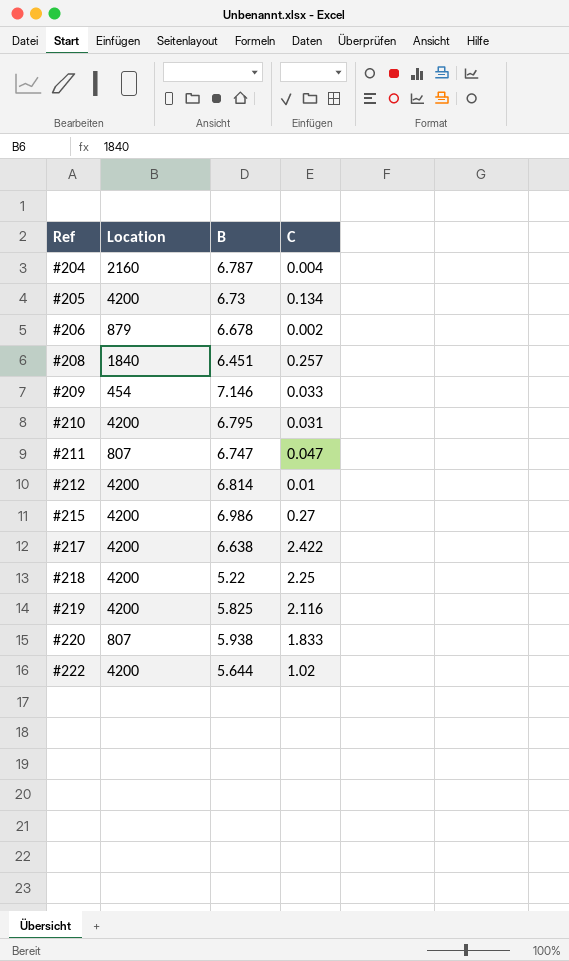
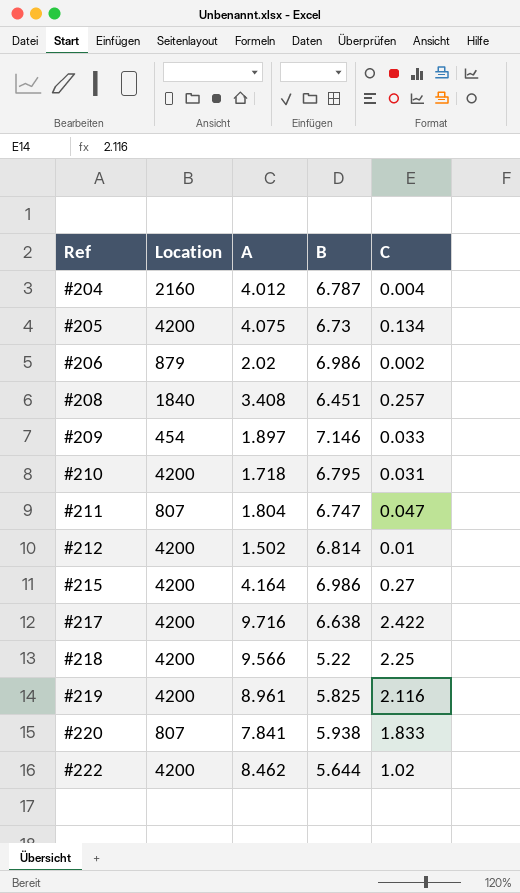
column A | position: none -> 3
#206 | B: 6.678 -> 6.986

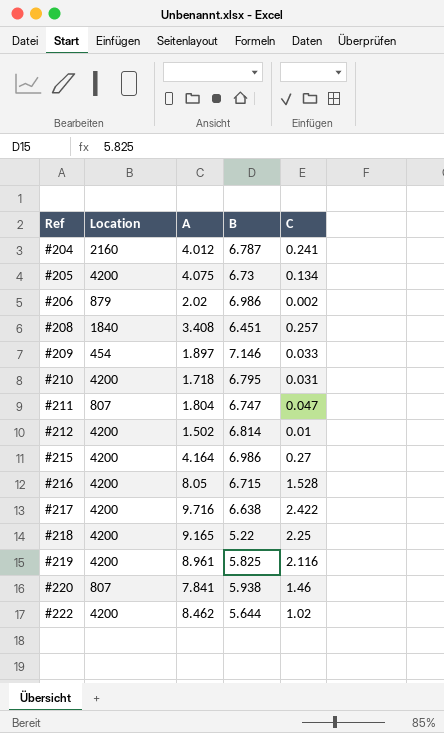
#204 | C: 0.004 -> 0.241
row #216: none -> 4200 | 8.05 | 6.715 | 1.528
#218 | A: 9.566 -> 9.165
#220 | C: 1.833 -> 1.46

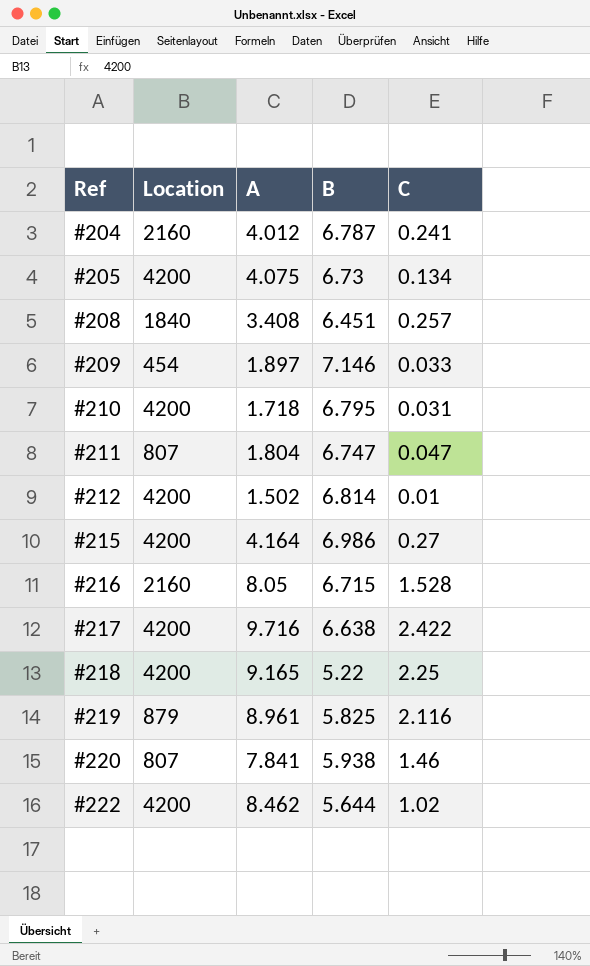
row #206: 879 | 2.02 | 6.986 | 0.002 -> none
#216 | Location: 4200 -> 2160
#219 | Location: 4200 -> 879

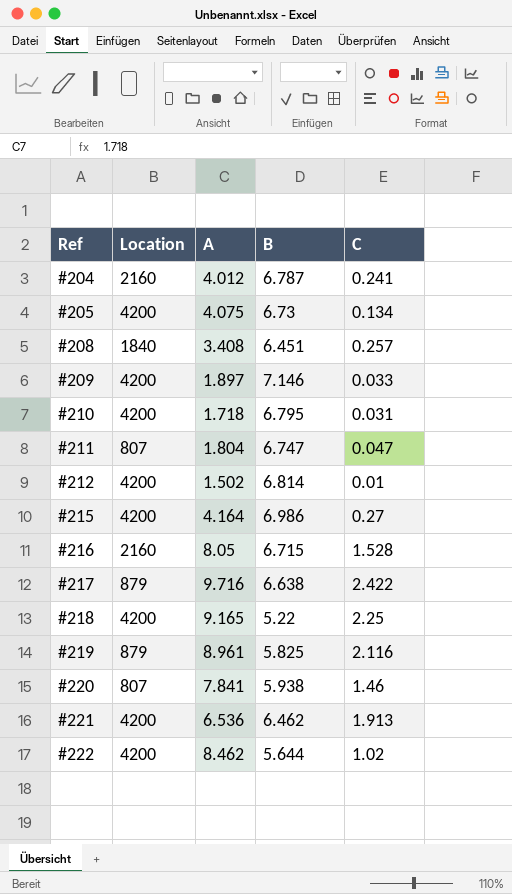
#209 | Location: 454 -> 4200
#217 | Location: 4200 -> 879
row #221: none -> 4200 | 6.536 | 6.462 | 1.913

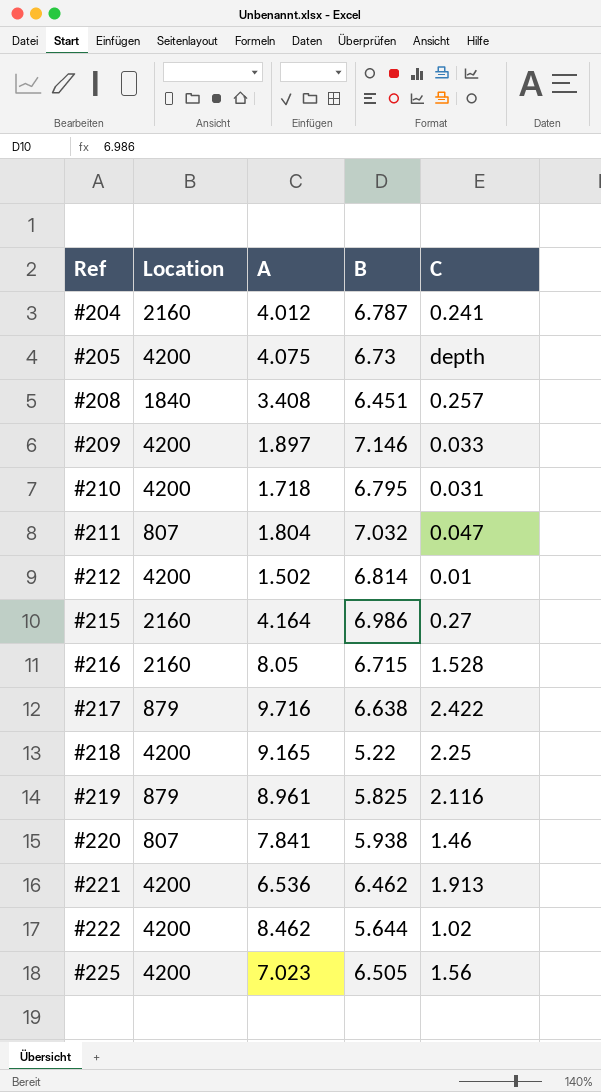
#205 | C: 0.134 -> depth
#211 | B: 6.747 -> 7.032
#215 | Location: 4200 -> 2160
row #225: none -> 4200 | 7.023 | 6.505 | 1.56

